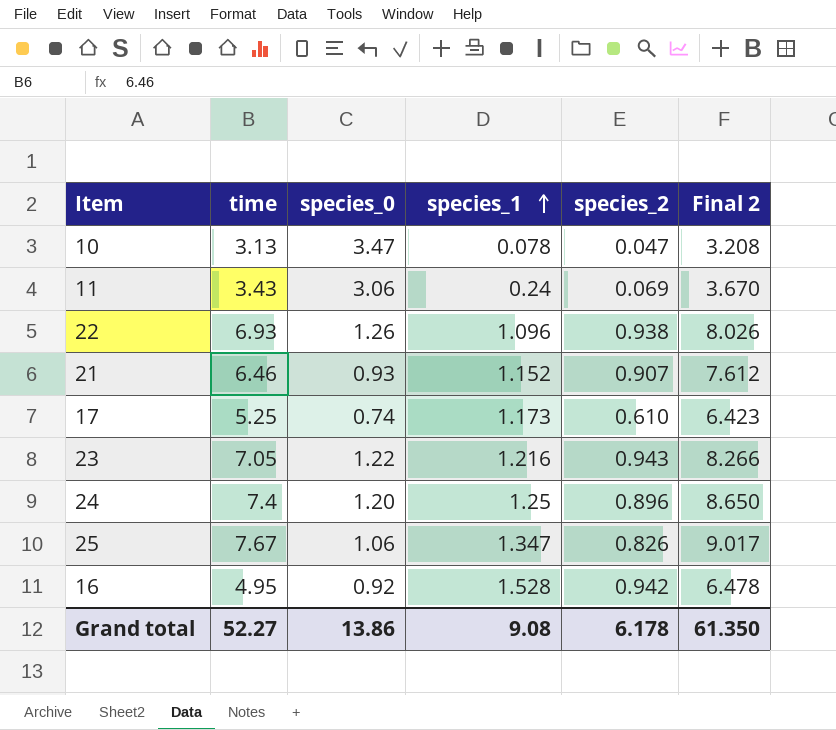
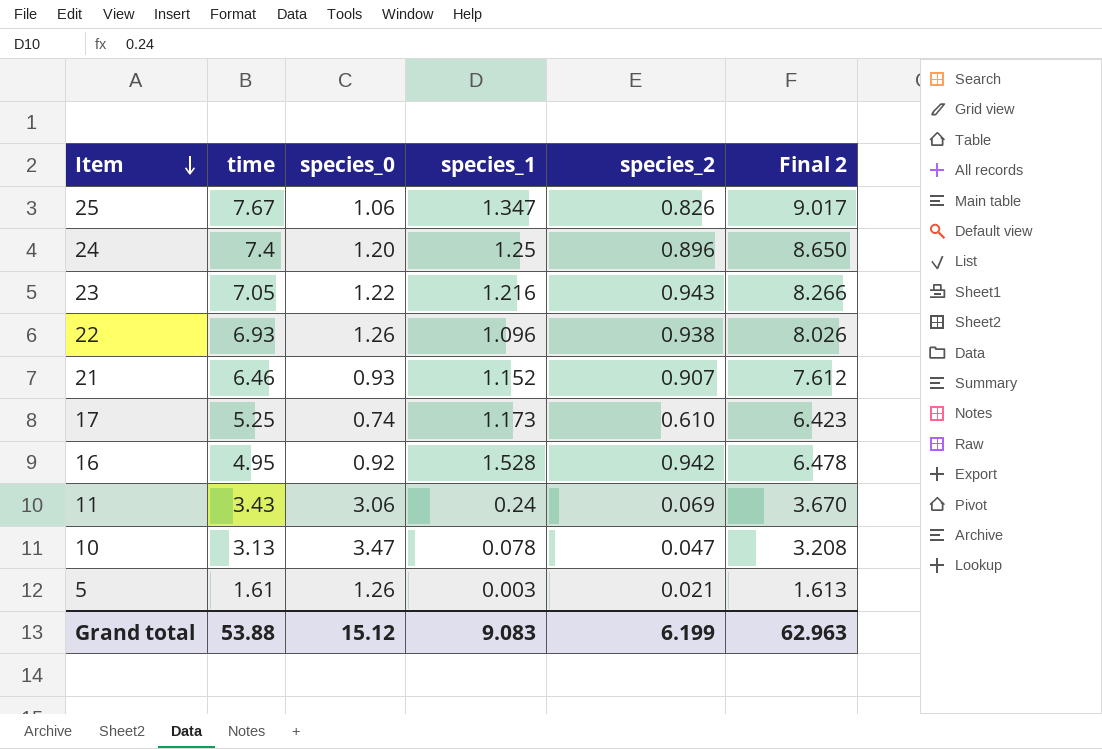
row order: species_1 ascending -> Item descending
row 5: none -> 1.61 | 1.26 | 0.003 | 0.021 | 1.613
Grand total | time: 52.27 -> 53.88
Grand total | species_0: 13.86 -> 15.12
Grand total | species_1: 9.08 -> 9.083
Grand total | species_2: 6.178 -> 6.199
Grand total | Final 2: 61.350 -> 62.963

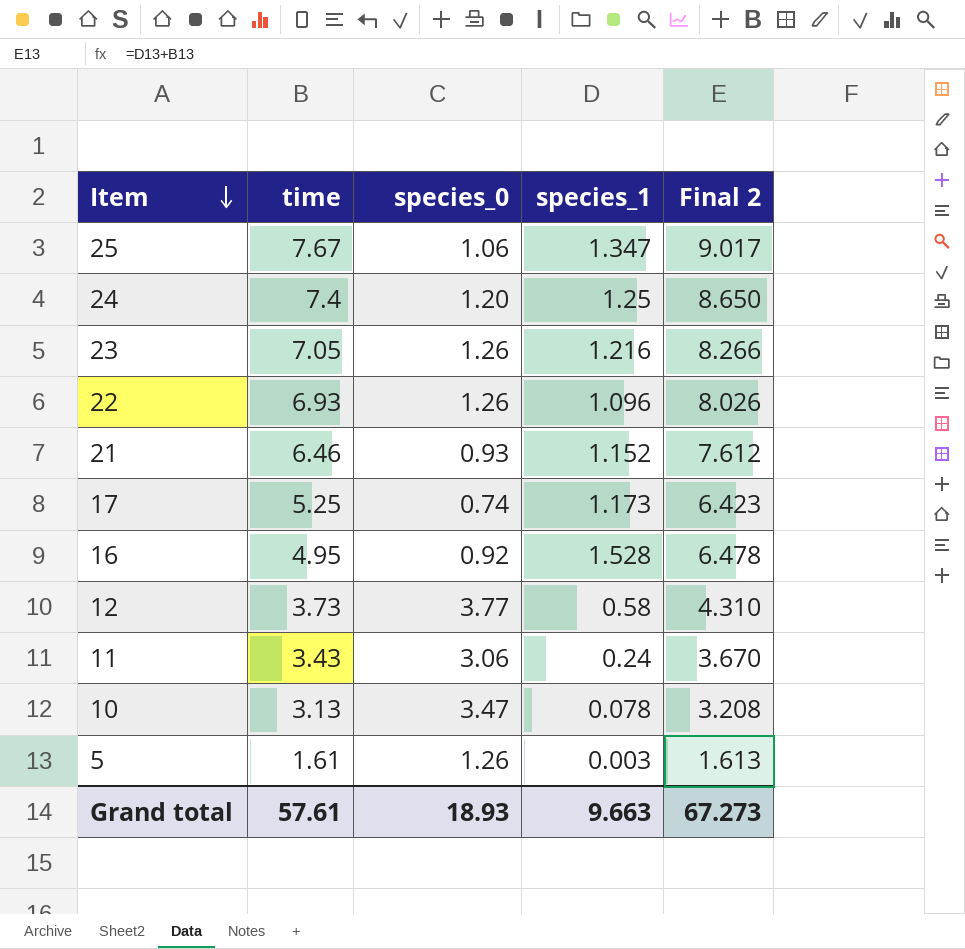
column species_2 | position: 5 -> none
23 | species_0: 1.22 -> 1.26
row 12: none -> 3.73 | 3.77 | 0.58 | 4.310
Grand total | time: 53.88 -> 57.61
Grand total | species_0: 15.12 -> 18.93
Grand total | species_1: 9.083 -> 9.663
Grand total | Final 2: 62.963 -> 67.273

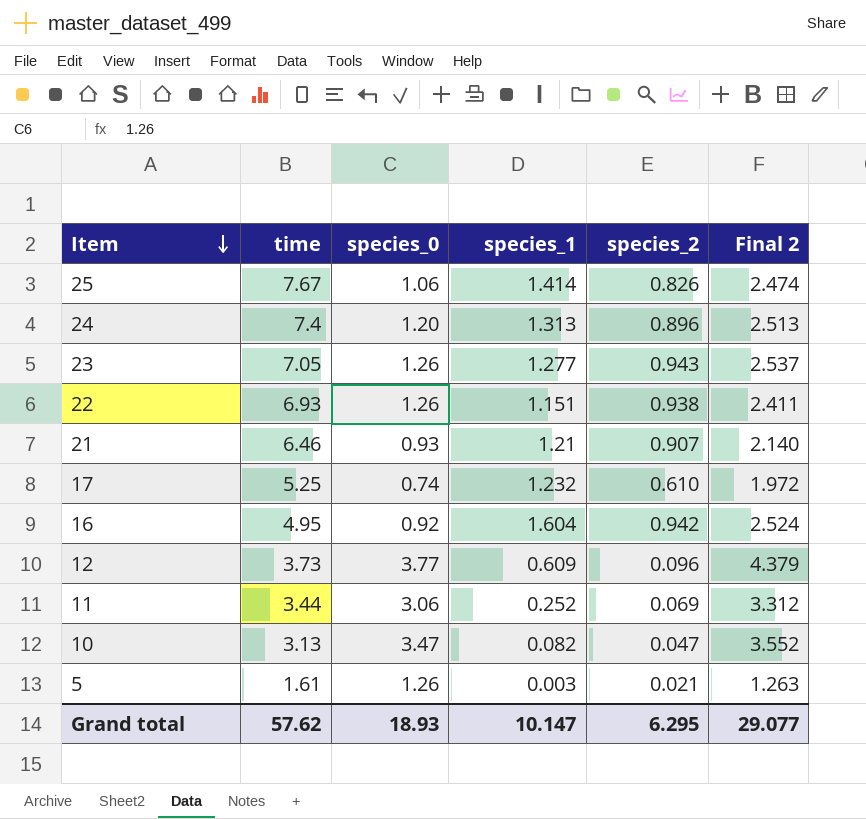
column species_2 | position: none -> 5
column Final 2 | formula: [time] + [species_1] -> [species_0] + [species_1]
25 | species_1: 1.347 -> 1.414
24 | species_1: 1.25 -> 1.313
23 | species_1: 1.216 -> 1.277
22 | species_1: 1.096 -> 1.151
21 | species_1: 1.152 -> 1.21
17 | species_1: 1.173 -> 1.232
16 | species_1: 1.528 -> 1.604
12 | species_1: 0.58 -> 0.609
11 | time: 3.43 -> 3.44
11 | species_1: 0.24 -> 0.252
10 | species_1: 0.078 -> 0.082
Grand total | time: 57.61 -> 57.62
Grand total | species_1: 9.663 -> 10.147
Grand total | Final 2: 67.273 -> 29.077

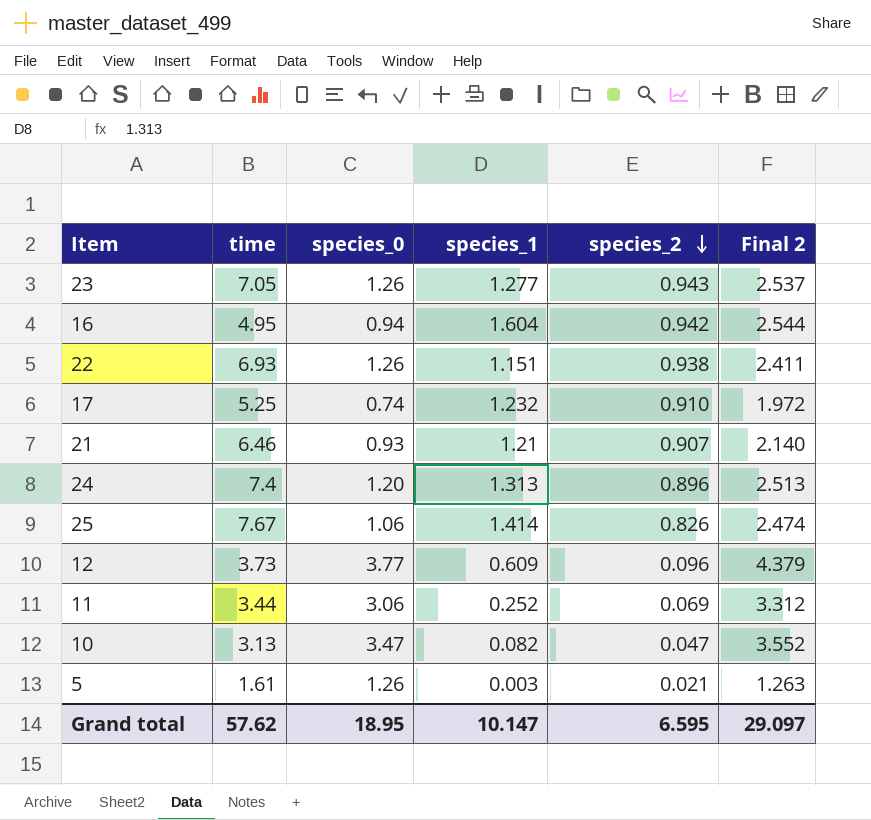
row order: Item descending -> species_2 descending
16 | species_0: 0.92 -> 0.94
16 | Final 2: 2.524 -> 2.544
17 | species_2: 0.610 -> 0.910
Grand total | species_0: 18.93 -> 18.95
Grand total | species_2: 6.295 -> 6.595
Grand total | Final 2: 29.077 -> 29.097

